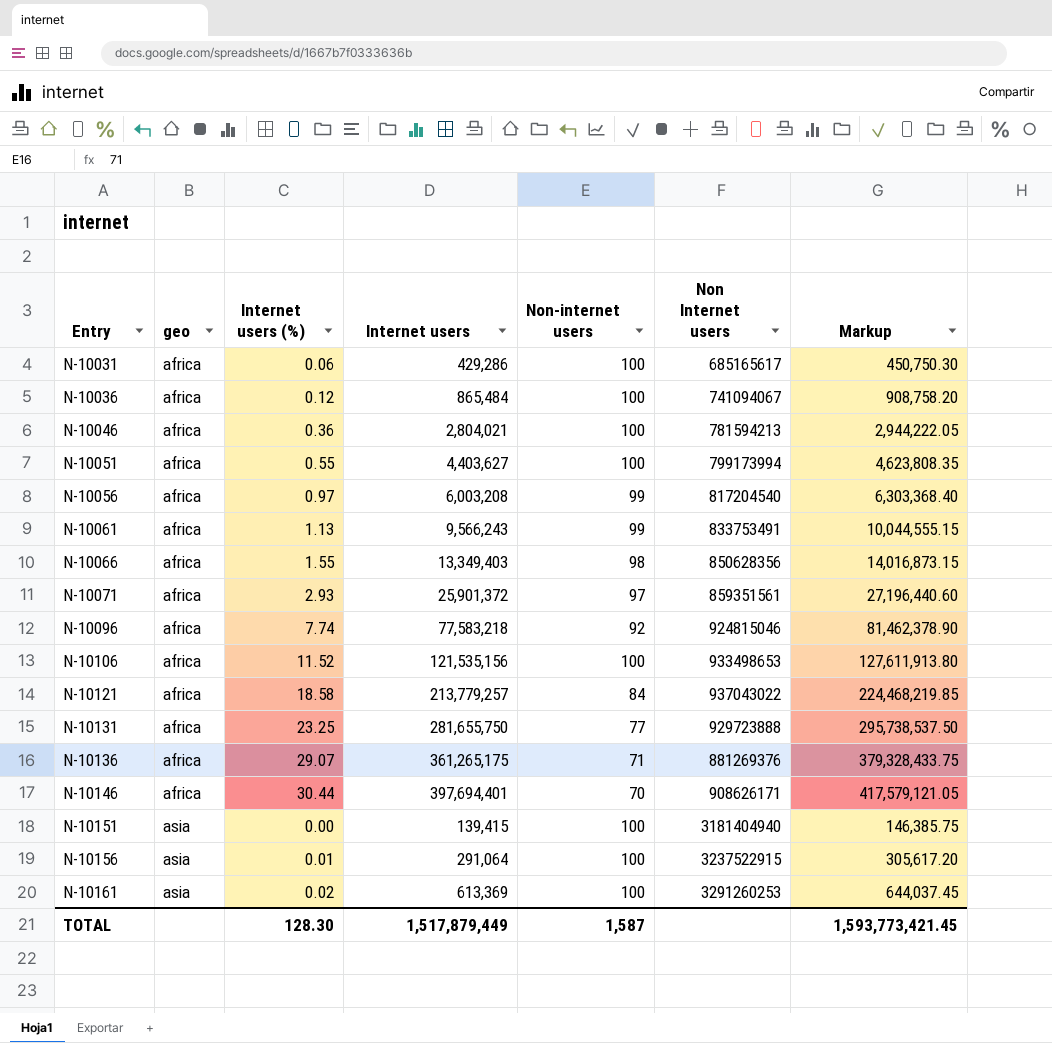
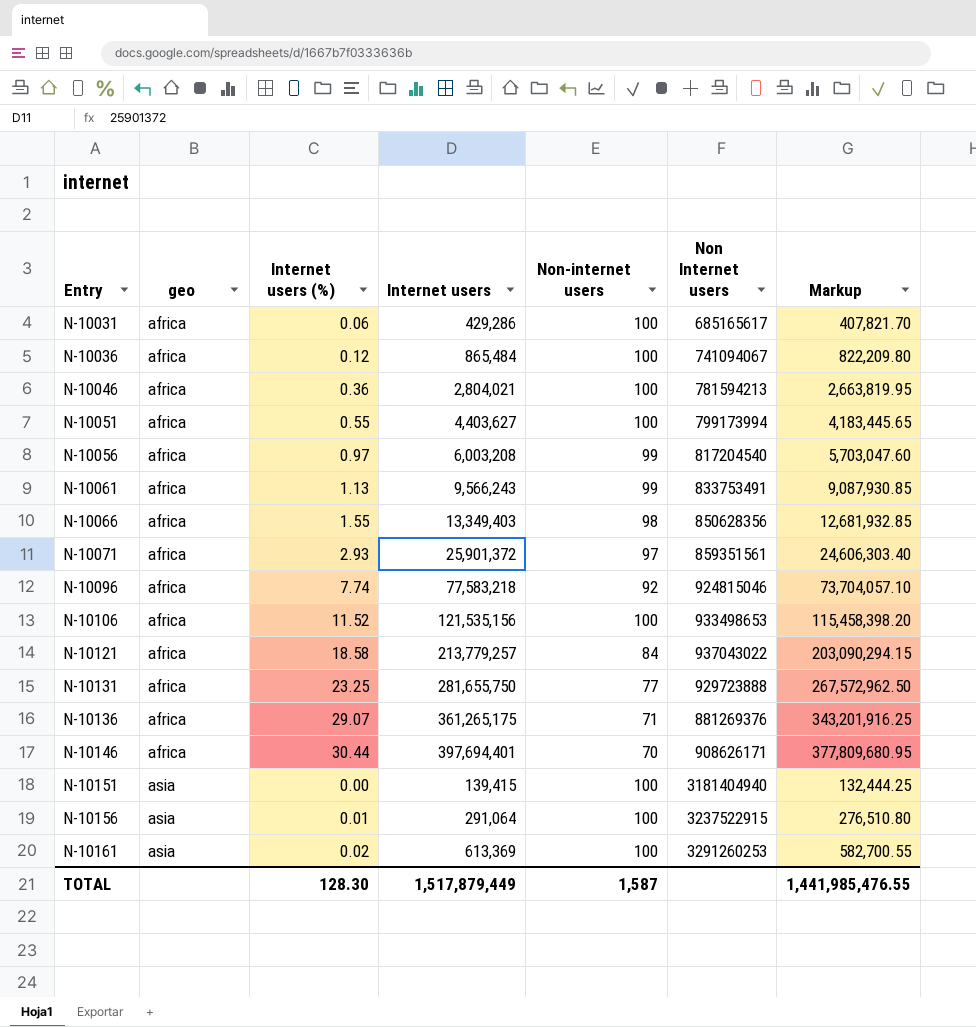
column Markup | formula: [Internet users] * 1.05 -> [Internet users] * 0.95
TOTAL | Markup: 1,593,773,421.45 -> 1,441,985,476.55

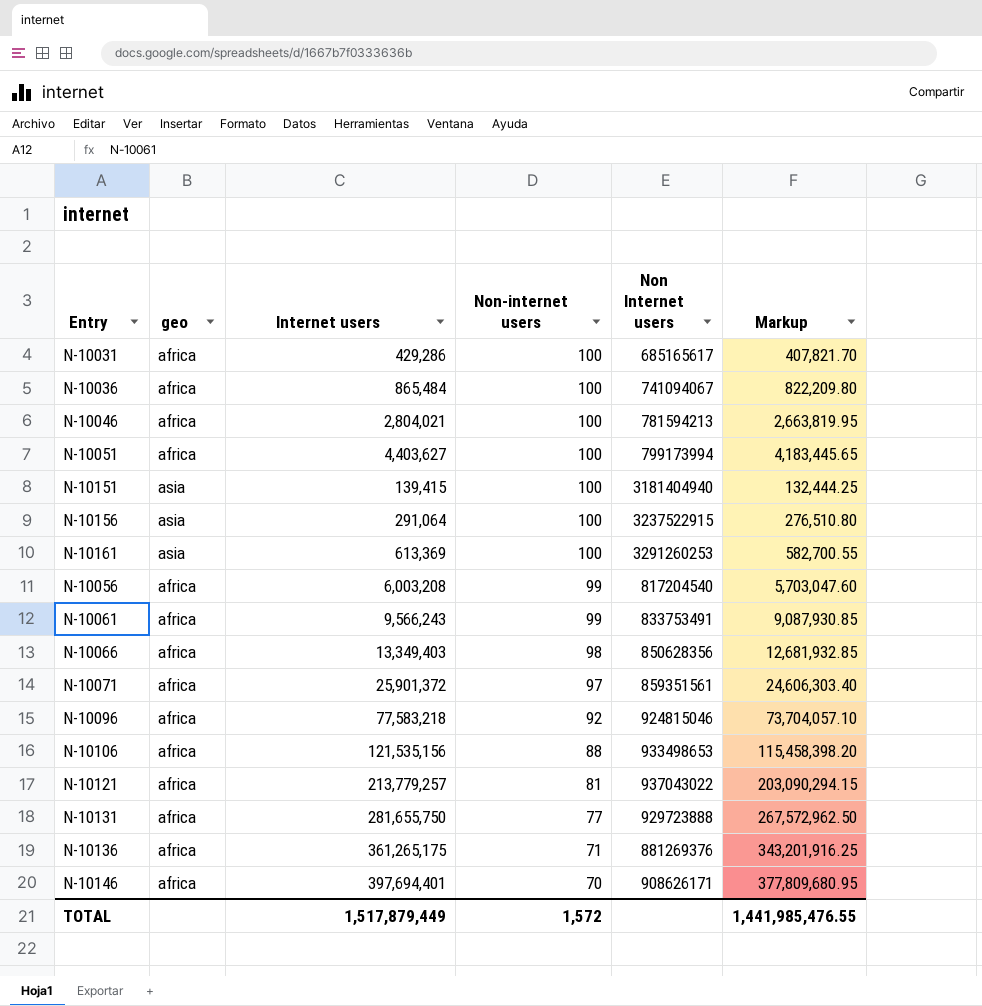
row order: Entry ascending -> Non-internet users descending
column Internet users (%) | position: 3 -> none
N-10106 | Non-internet users: 100 -> 88
N-10121 | Non-internet users: 84 -> 81
TOTAL | Non-internet users: 1,587 -> 1,572

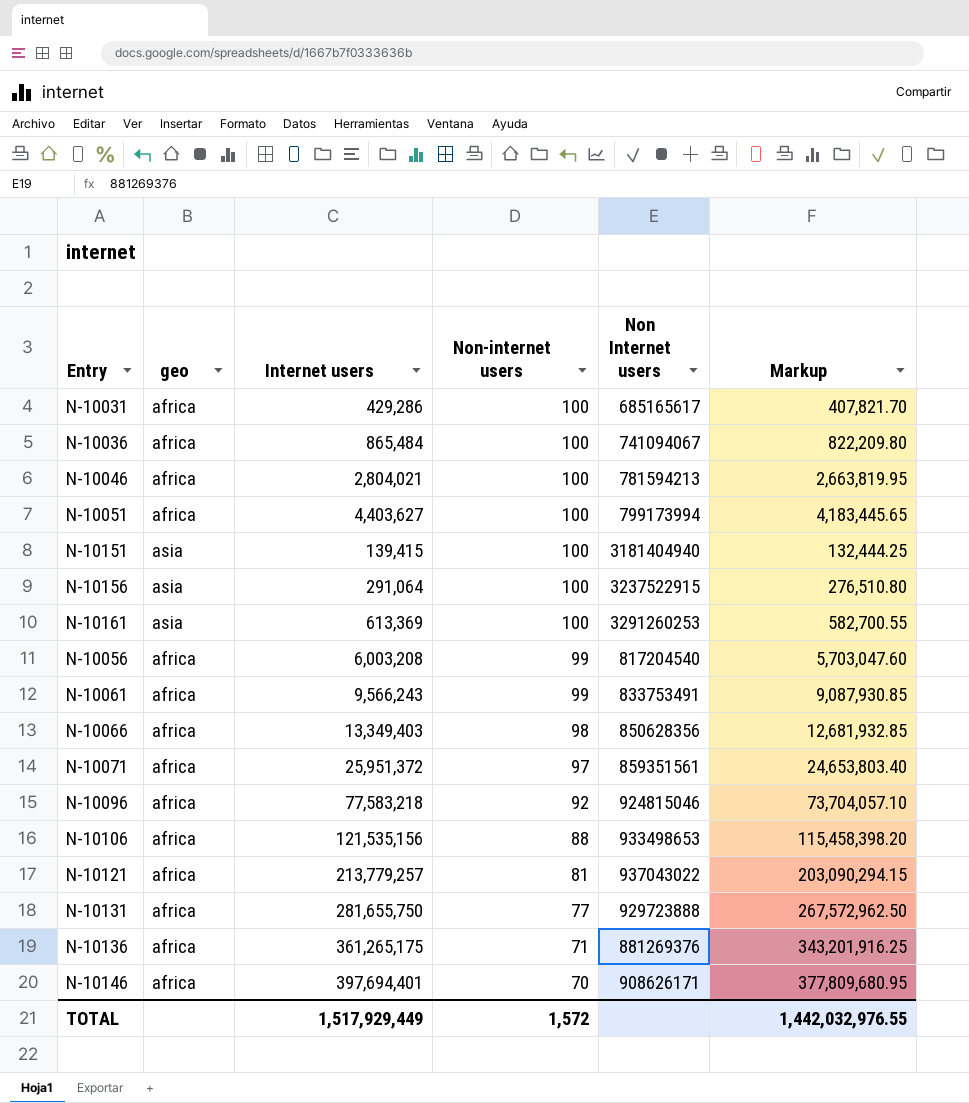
N-10071 | Internet users: 25,901,372 -> 25,951,372
N-10071 | Markup: 24,606,303.40 -> 24,653,803.40
TOTAL | Internet users: 1,517,879,449 -> 1,517,929,449
TOTAL | Markup: 1,441,985,476.55 -> 1,442,032,976.55

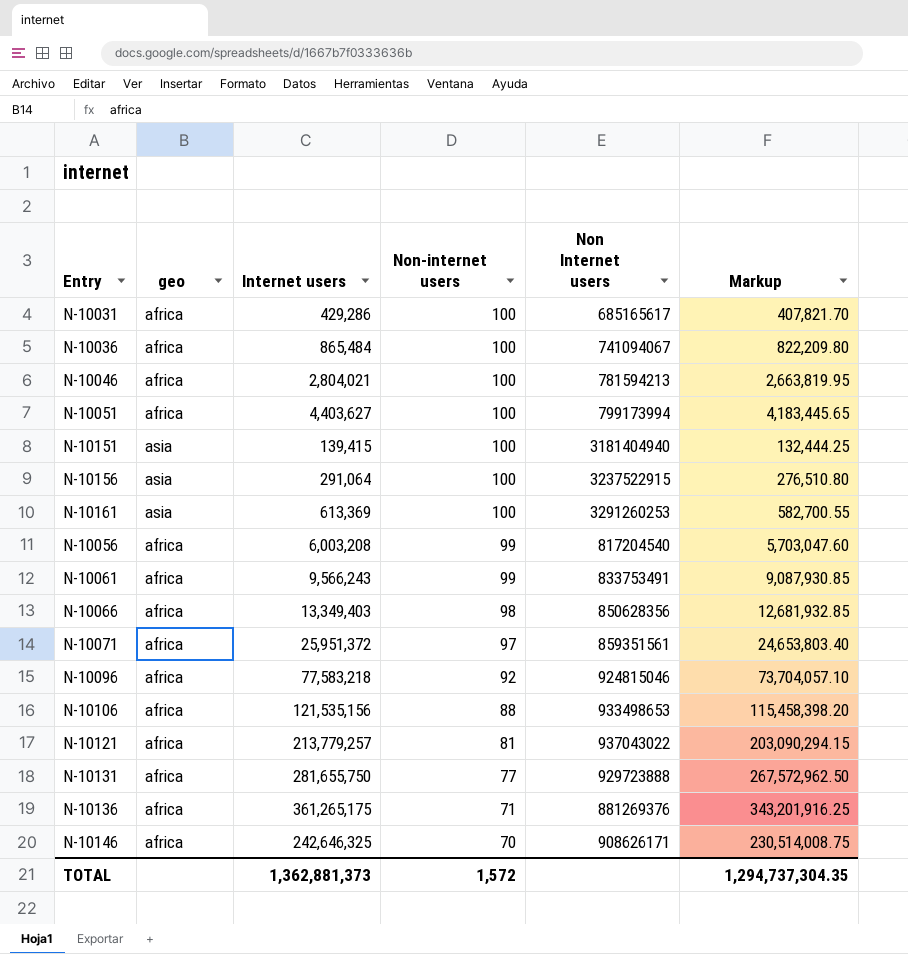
N-10146 | Internet users: 397,694,401 -> 242,646,325
N-10146 | Markup: 377,809,680.95 -> 230,514,008.75
TOTAL | Internet users: 1,517,929,449 -> 1,362,881,373
TOTAL | Markup: 1,442,032,976.55 -> 1,294,737,304.35

